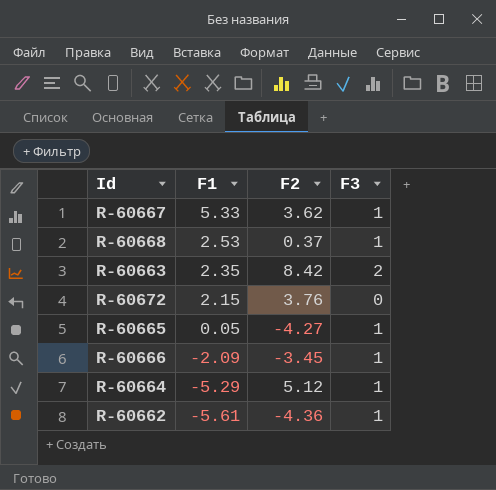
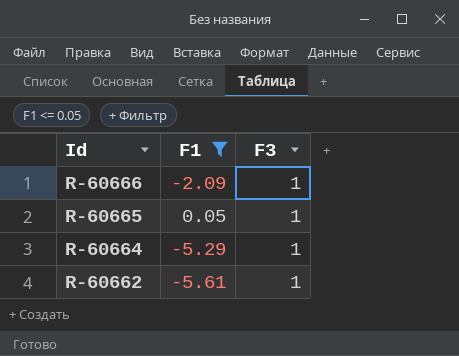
filter: none -> F1 <= 0.05
row order: F1 descending -> Id descending
column F2 | position: 3 -> none

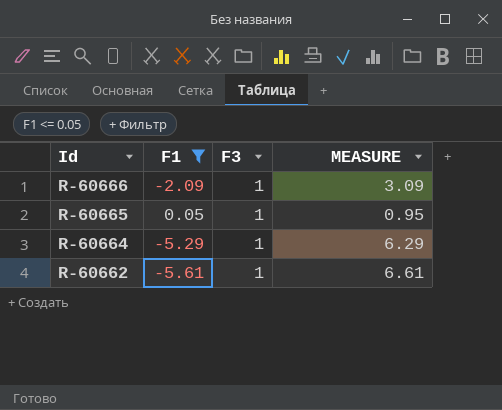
column MEASURE | formula: none -> [F3] - [F1]

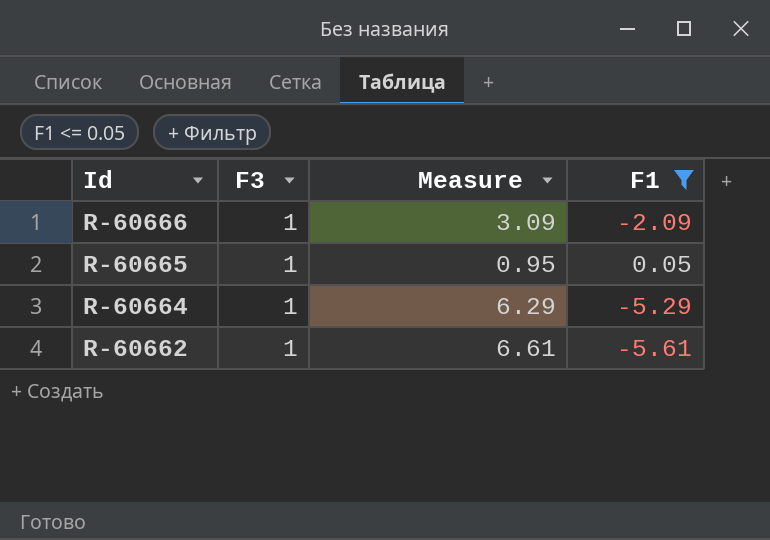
column name: MEASURE -> Measure
column F1 | position: 2 -> 4

